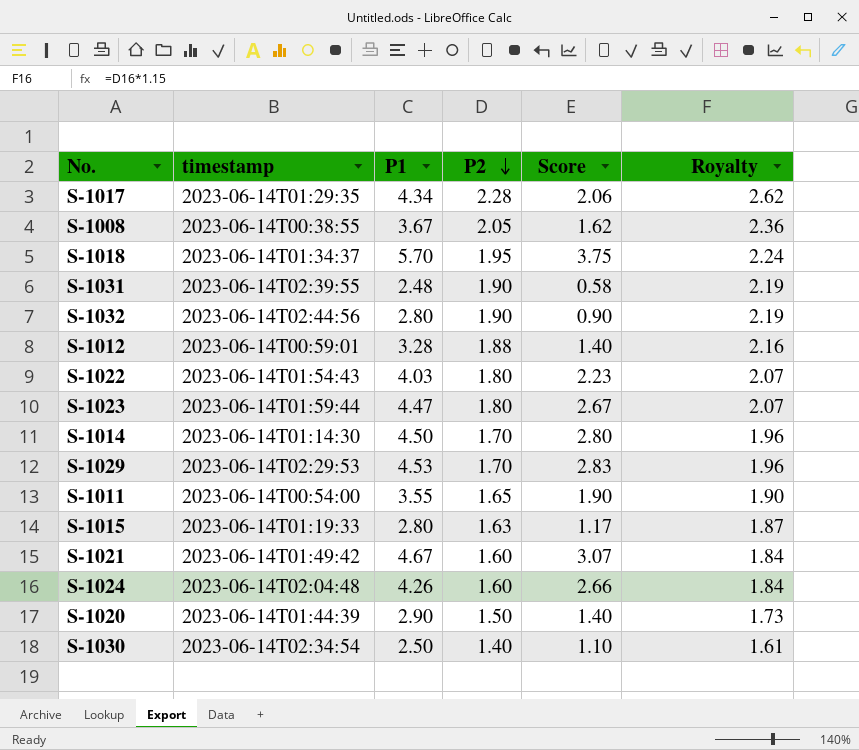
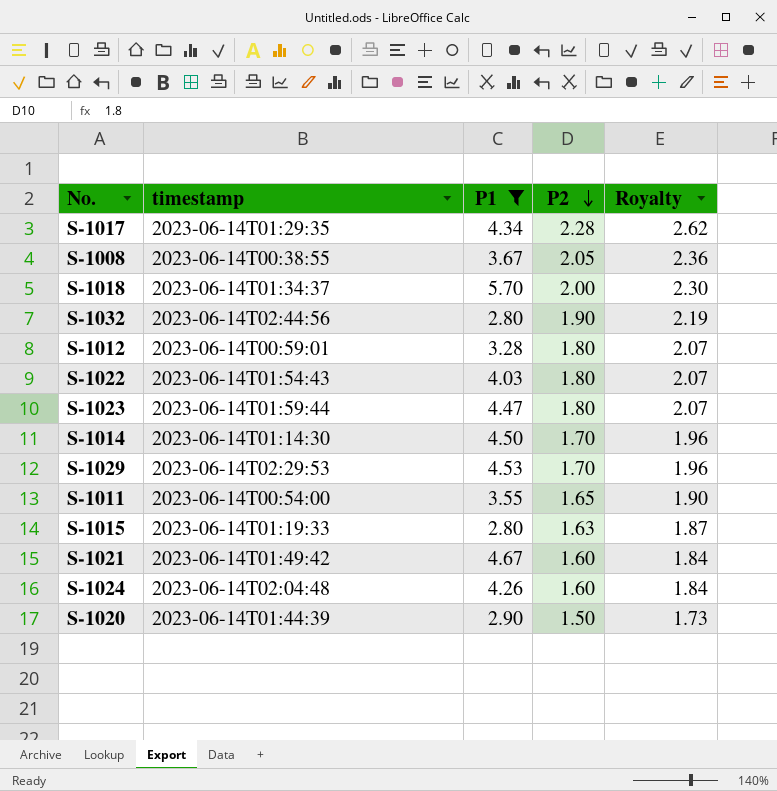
filter: none -> P1 >= 2.80
column Score | formula: [P1] - [P2] -> none
S-1018 | P2: 1.95 -> 2.00
S-1018 | Royalty: 2.24 -> 2.30
S-1012 | P2: 1.88 -> 1.80
S-1012 | Royalty: 2.16 -> 2.07

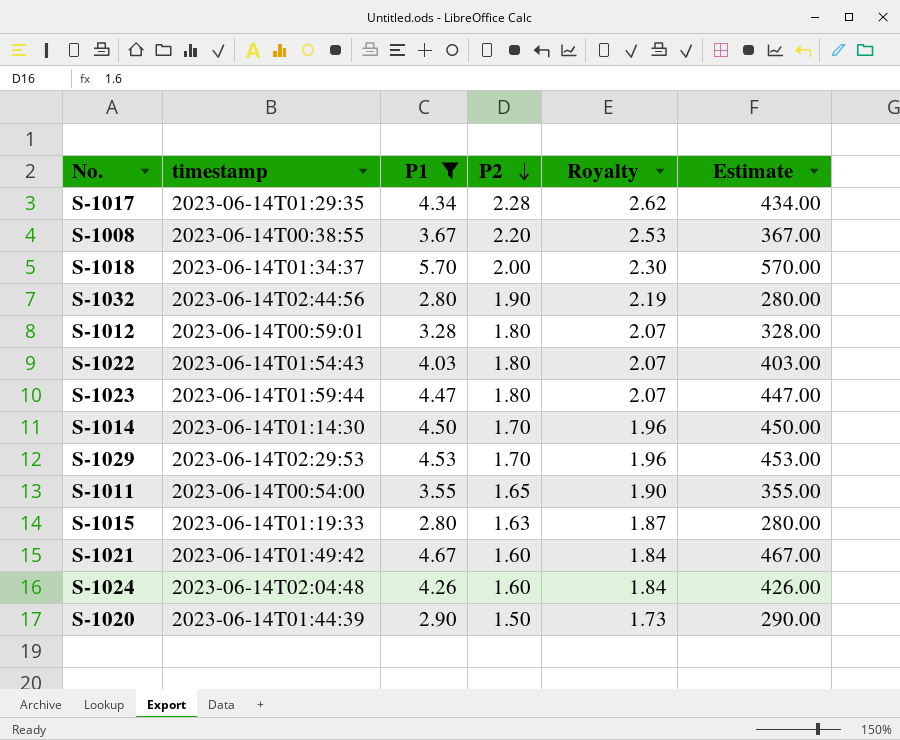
column Estimate | formula: none -> [P1] * 100
S-1008 | P2: 2.05 -> 2.20
S-1008 | Royalty: 2.36 -> 2.53

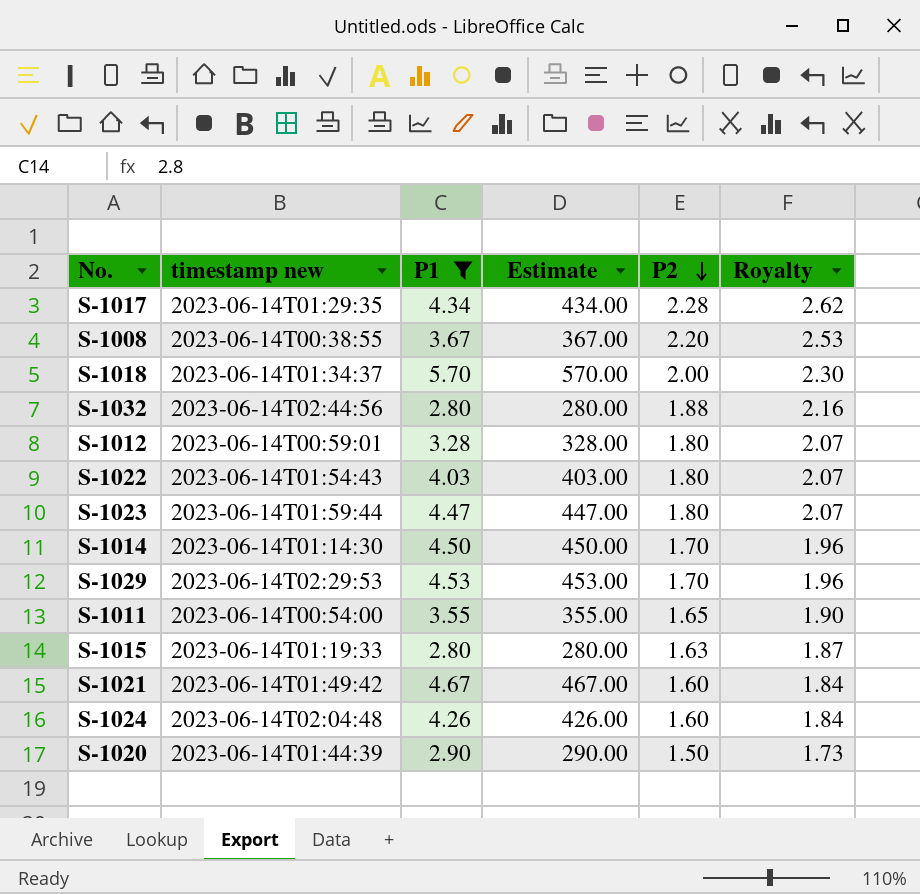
column name: timestamp -> timestamp new
column Estimate | position: 6 -> 4
S-1032 | P2: 1.90 -> 1.88
S-1032 | Royalty: 2.19 -> 2.16

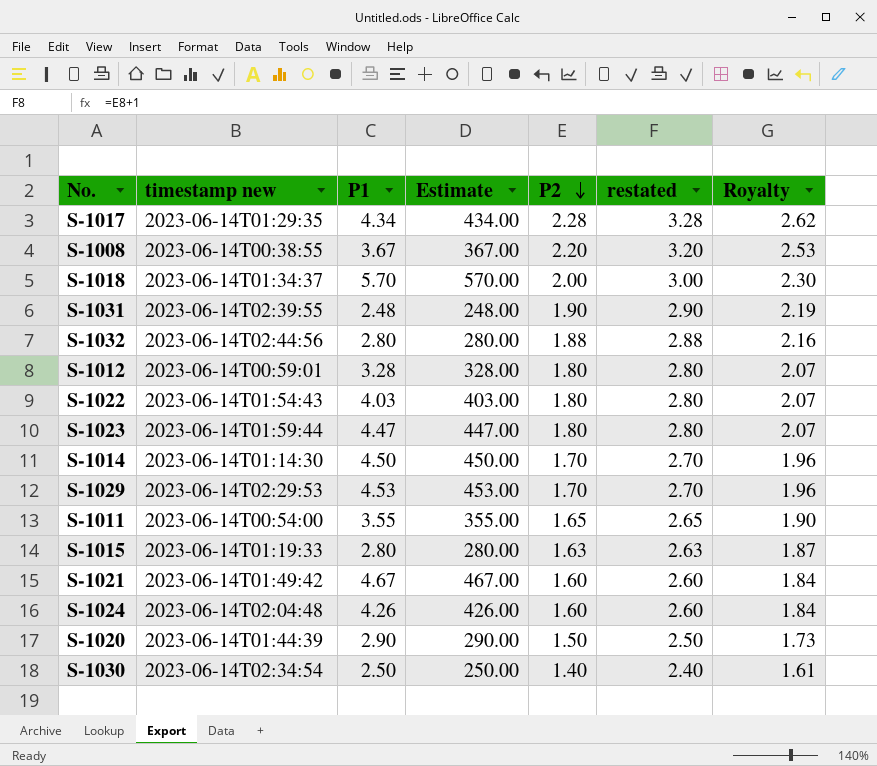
filter: P1 >= 2.80 -> none
column restated | formula: none -> [P2] + 1

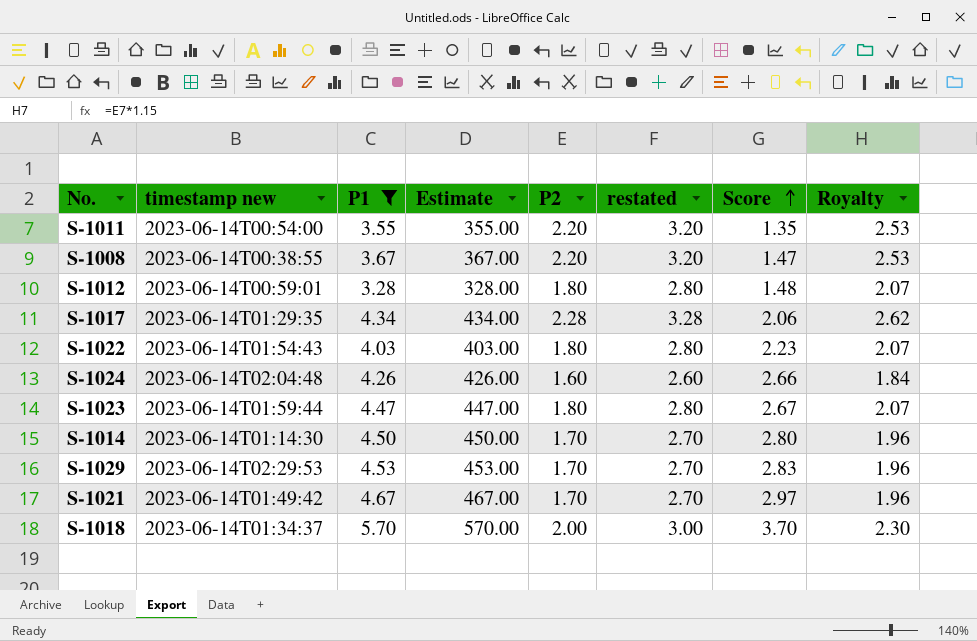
filter: none -> P1 >= 3.28
row order: P2 descending -> Score ascending
column Score | formula: none -> [P1] - [P2]
S-1011 | P2: 1.65 -> 2.20
S-1011 | restated: 2.65 -> 3.20
S-1011 | Royalty: 1.90 -> 2.53
S-1021 | P2: 1.60 -> 1.70
S-1021 | restated: 2.60 -> 2.70
S-1021 | Royalty: 1.84 -> 1.96

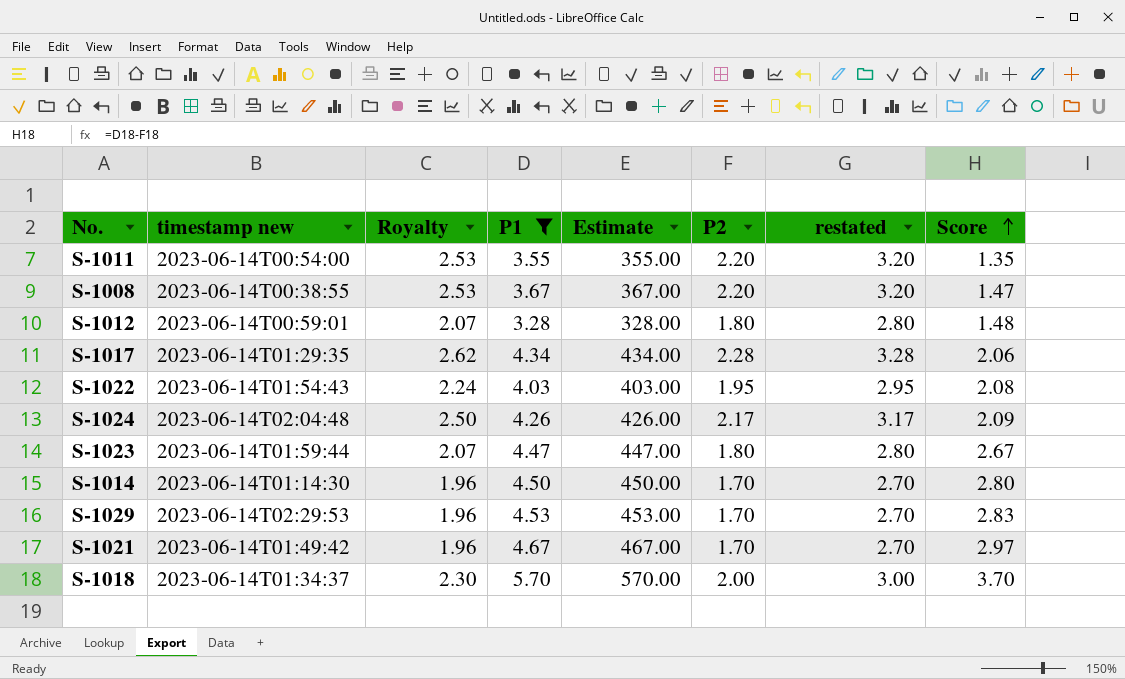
column Royalty | position: 8 -> 3
S-1022 | Royalty: 2.07 -> 2.24
S-1022 | P2: 1.80 -> 1.95
S-1022 | restated: 2.80 -> 2.95
S-1022 | Score: 2.23 -> 2.08
S-1024 | Royalty: 1.84 -> 2.50
S-1024 | P2: 1.60 -> 2.17
S-1024 | restated: 2.60 -> 3.17
S-1024 | Score: 2.66 -> 2.09

